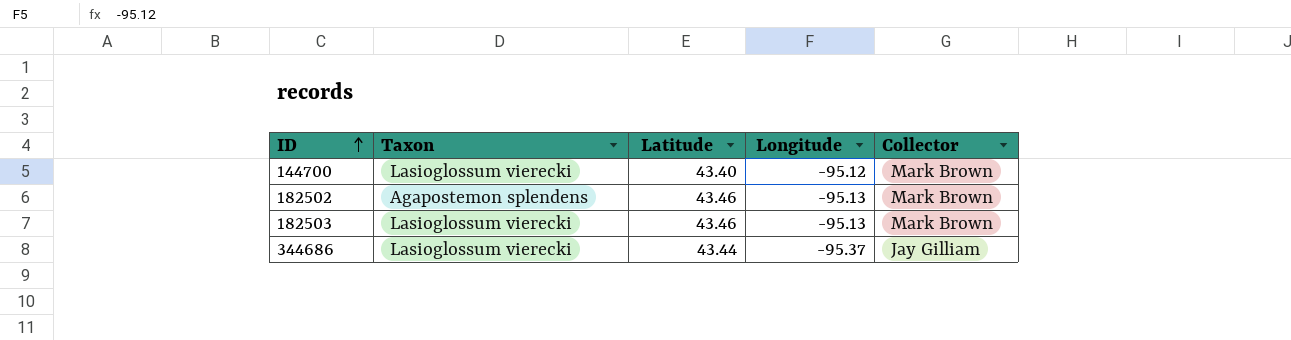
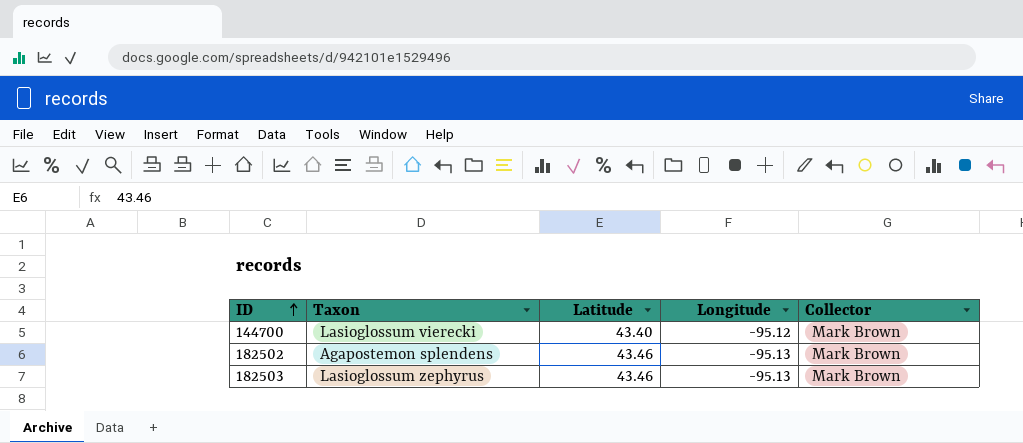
row 344686: Lasioglossum vierecki | 43.44 | -95.37 | Jay Gilliam -> none
182503 | Taxon: Lasioglossum vierecki -> Lasioglossum zephyrus

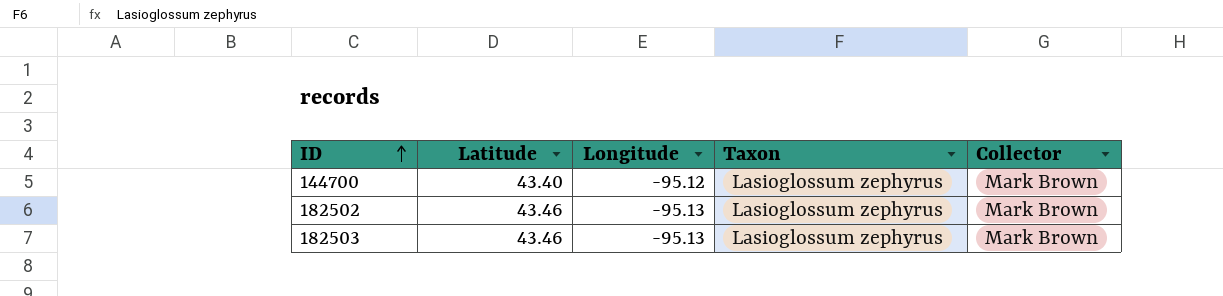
column Taxon | position: 2 -> 4
144700 | Taxon: Lasioglossum vierecki -> Lasioglossum zephyrus
182502 | Taxon: Agapostemon splendens -> Lasioglossum zephyrus

